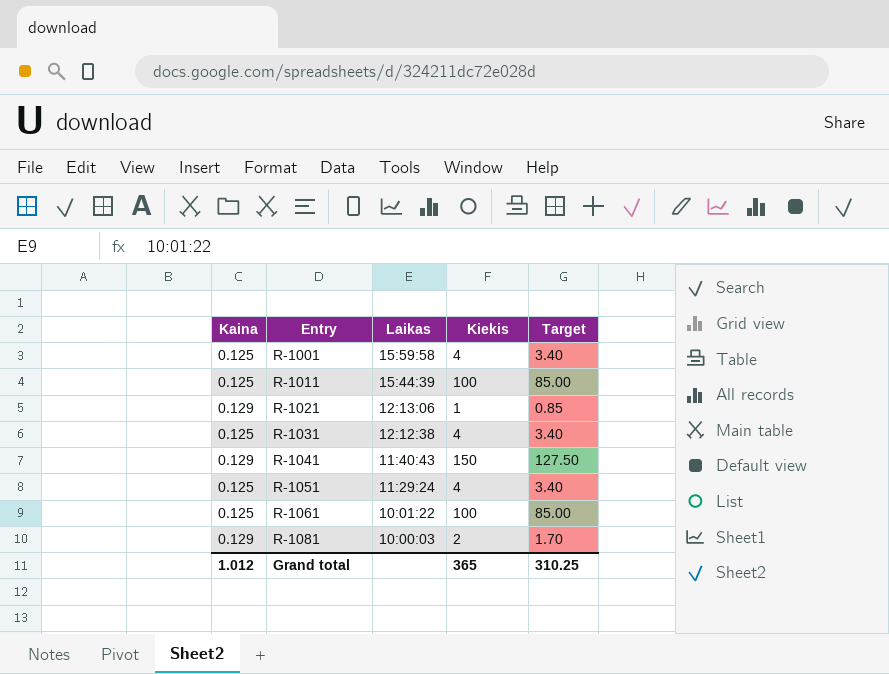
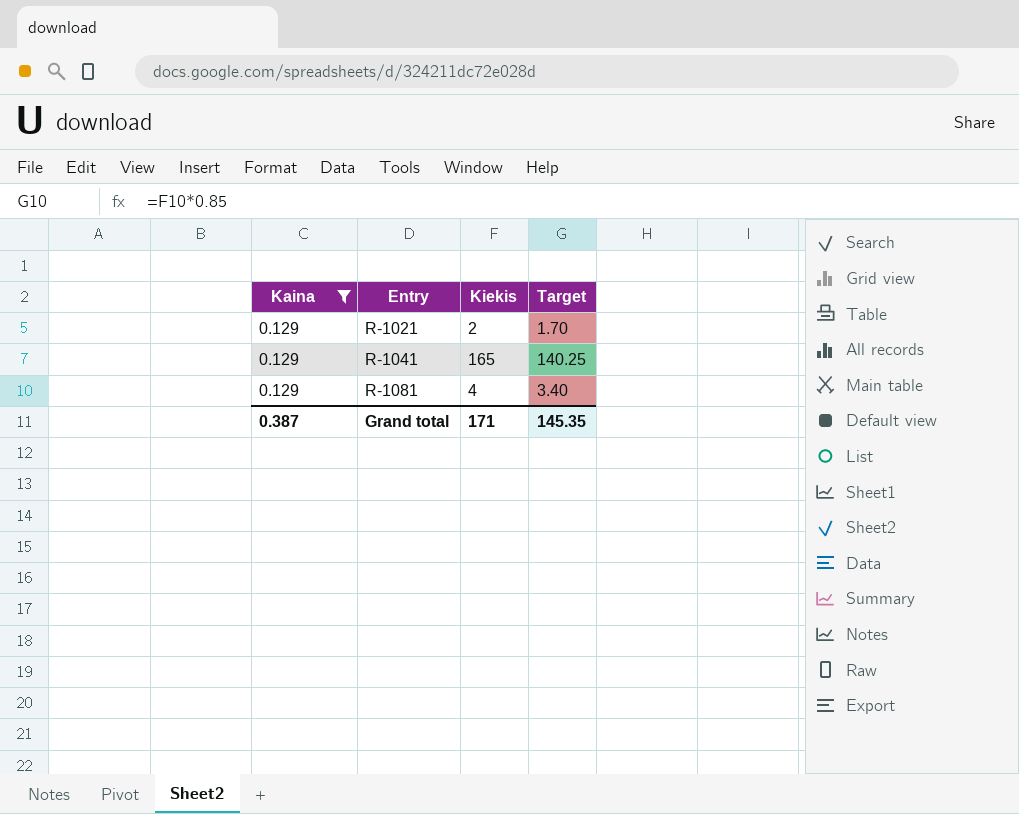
filter: none -> Kaina = 0.129
column Laikas | position: 3 -> none
R-1021 | Kiekis: 1 -> 2
R-1021 | Target: 0.85 -> 1.70
R-1041 | Kiekis: 150 -> 165
R-1041 | Target: 127.50 -> 140.25
R-1081 | Kiekis: 2 -> 4
R-1081 | Target: 1.70 -> 3.40
Grand total | Kaina: 1.012 -> 0.387
Grand total | Kiekis: 365 -> 171
Grand total | Target: 310.25 -> 145.35

